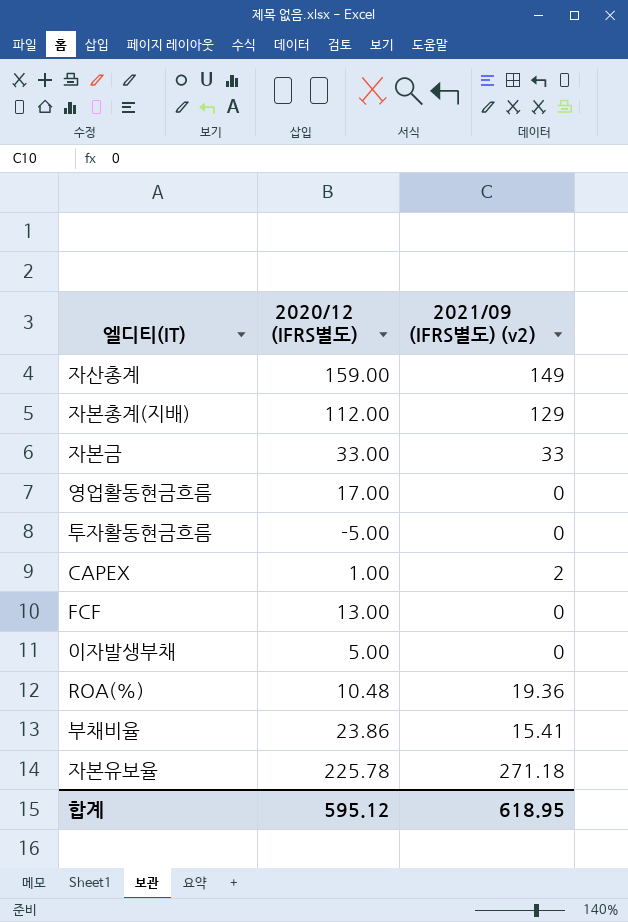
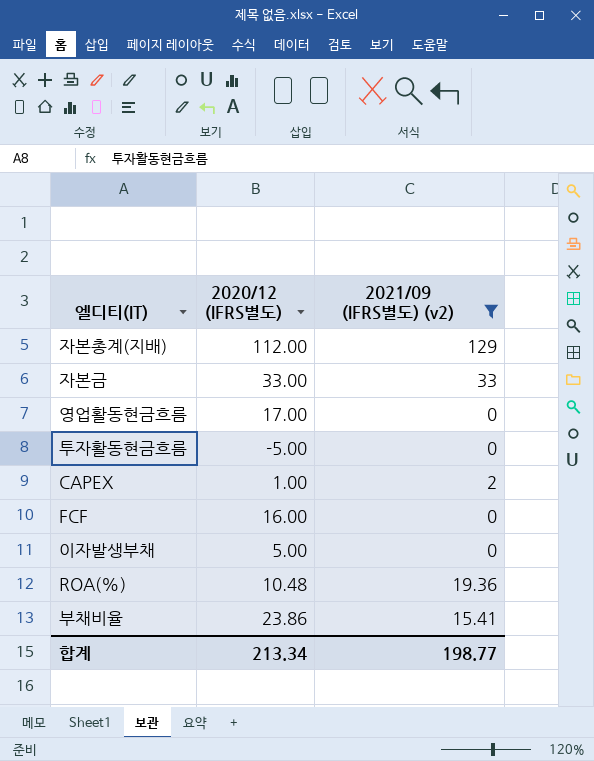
filter: none -> 2021/09 (IFRS별도) (v2) <= 129
FCF | 2020/12 (IFRS별도): 13.00 -> 16.00
합계 | 2020/12 (IFRS별도): 595.12 -> 213.34
합계 | 2021/09 (IFRS별도) (v2): 618.95 -> 198.77

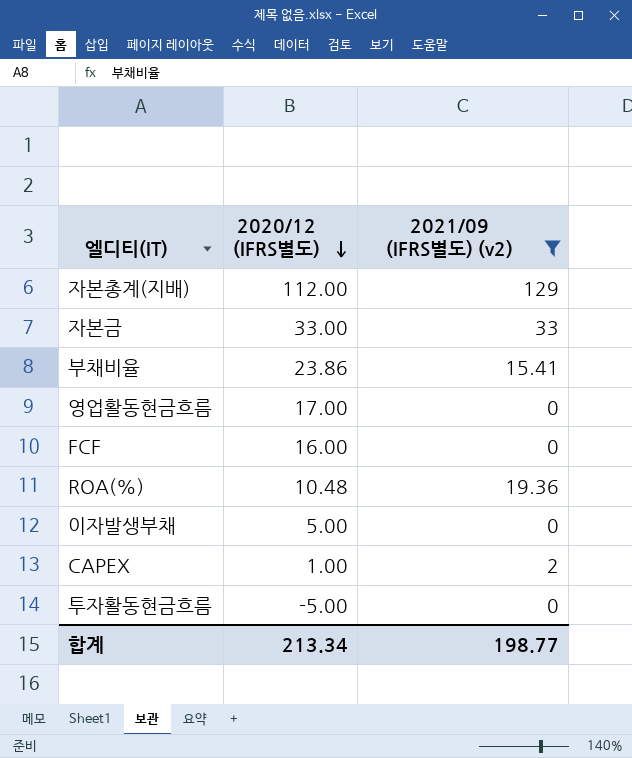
row order: none -> 2020/12 (IFRS별도) descending

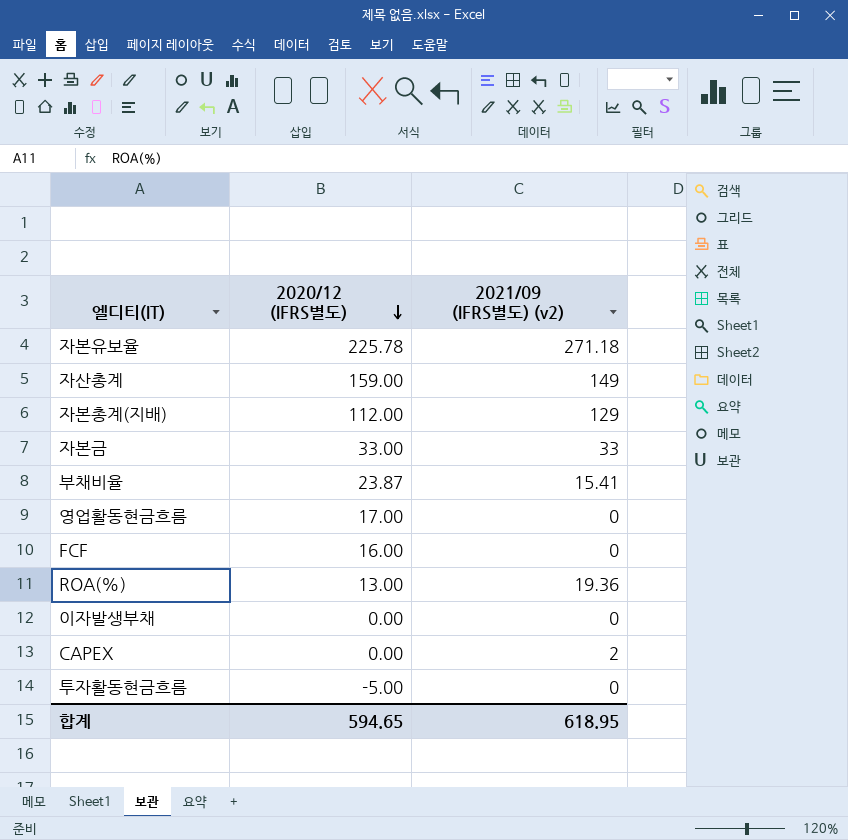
filter: 2021/09 (IFRS별도) (v2) <= 129 -> none
부채비율 | 2020/12 (IFRS별도): 23.86 -> 23.87
ROA(%) | 2020/12 (IFRS별도): 10.48 -> 13.00
이자발생부채 | 2020/12 (IFRS별도): 5.00 -> 0.00
CAPEX | 2020/12 (IFRS별도): 1.00 -> 0.00
합계 | 2020/12 (IFRS별도): 213.34 -> 594.65
합계 | 2021/09 (IFRS별도) (v2): 198.77 -> 618.95

